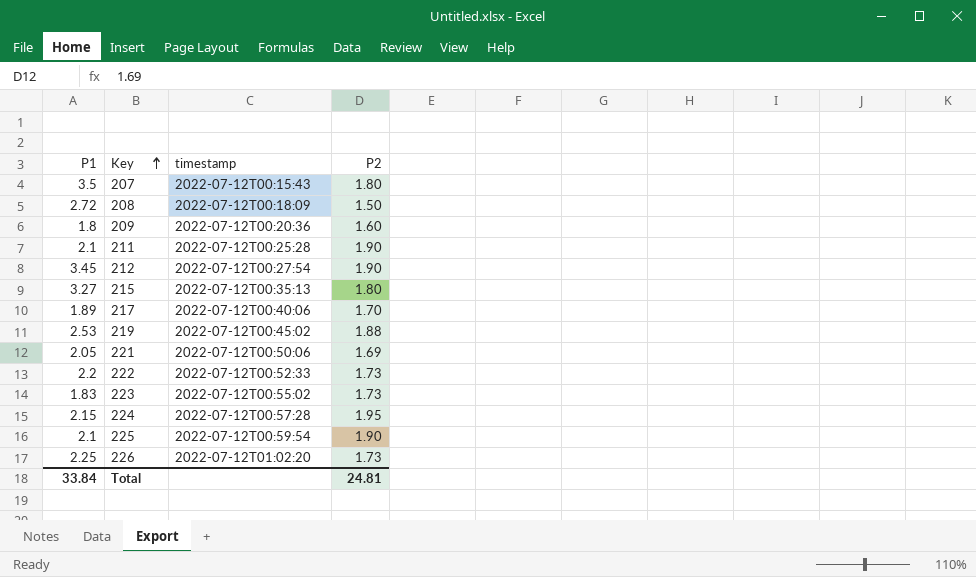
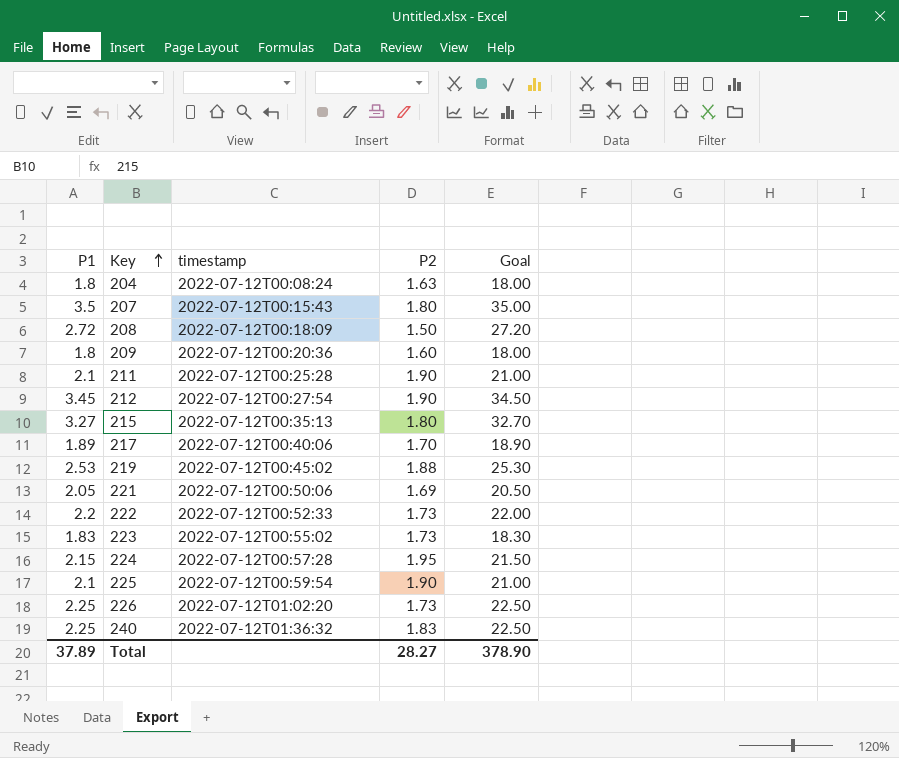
column Goal | formula: none -> [P1] * 10
row 204: none -> 1.8 | 2022-07-12T00:08:24 | 1.63 | 18.00
row 240: none -> 2.25 | 2022-07-12T01:36:32 | 1.83 | 22.50
Total | P1: 33.84 -> 37.89
Total | P2: 24.81 -> 28.27

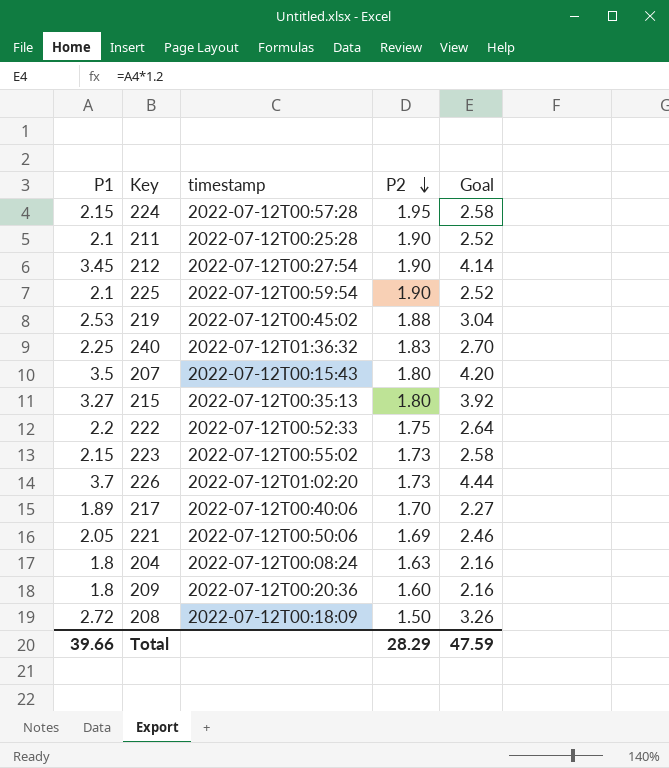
row order: Key ascending -> P2 descending
column Goal | formula: [P1] * 10 -> [P1] * 1.2
222 | P2: 1.73 -> 1.75
223 | P1: 1.83 -> 2.15
226 | P1: 2.25 -> 3.7
Total | P1: 37.89 -> 39.66
Total | P2: 28.27 -> 28.29
Total | Goal: 378.90 -> 47.59

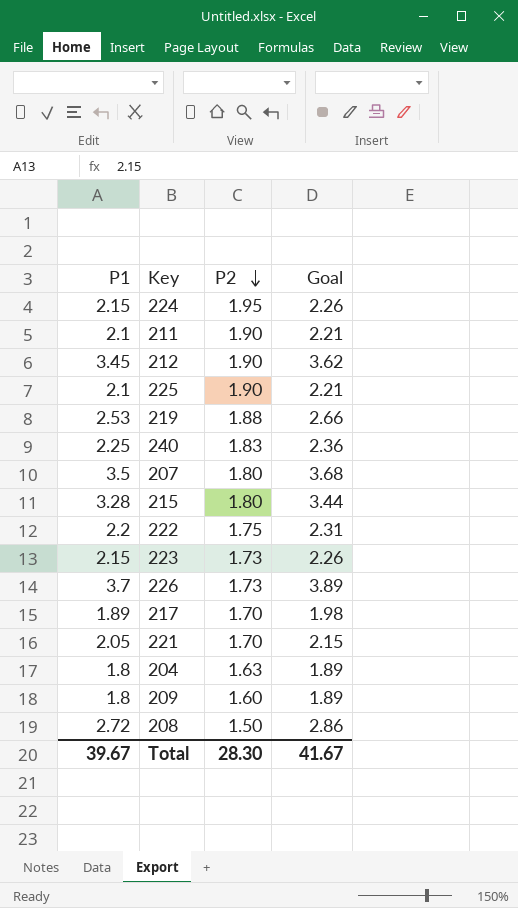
column timestamp | position: 3 -> none
column Goal | formula: [P1] * 1.2 -> [P1] * 1.05
215 | P1: 3.27 -> 3.28
221 | P2: 1.69 -> 1.70
Total | P1: 39.66 -> 39.67
Total | P2: 28.29 -> 28.30
Total | Goal: 47.59 -> 41.67

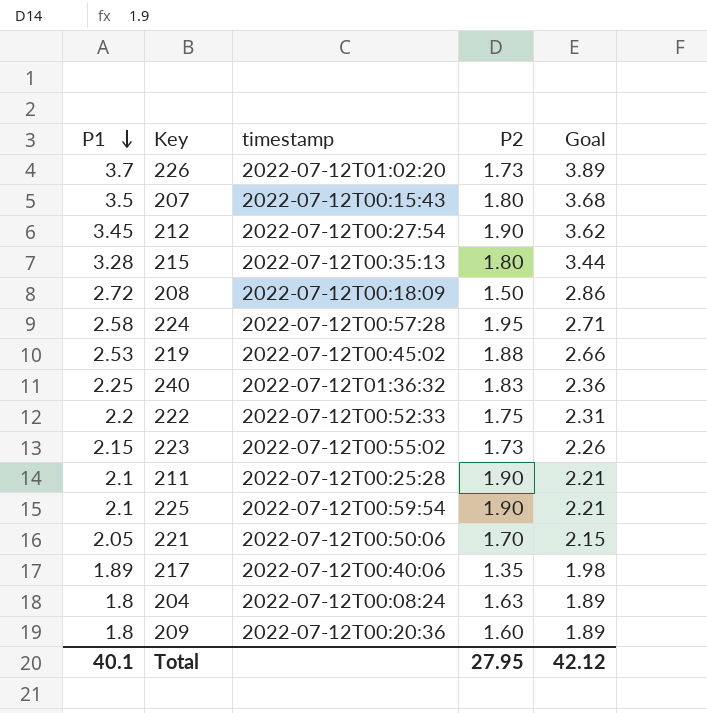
row order: P2 descending -> P1 descending
column timestamp | position: none -> 3
224 | P1: 2.15 -> 2.58
224 | Goal: 2.26 -> 2.71
217 | P2: 1.70 -> 1.35
Total | P1: 39.67 -> 40.1
Total | P2: 28.30 -> 27.95
Total | Goal: 41.67 -> 42.12

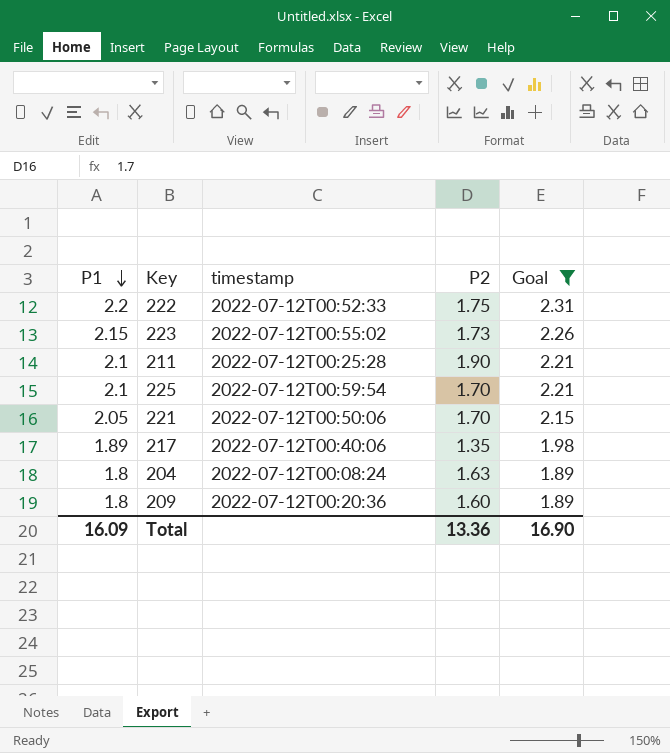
filter: none -> Goal <= 2.31
225 | P2: 1.90 -> 1.70
Total | P1: 40.1 -> 16.09
Total | P2: 27.95 -> 13.36
Total | Goal: 42.12 -> 16.90

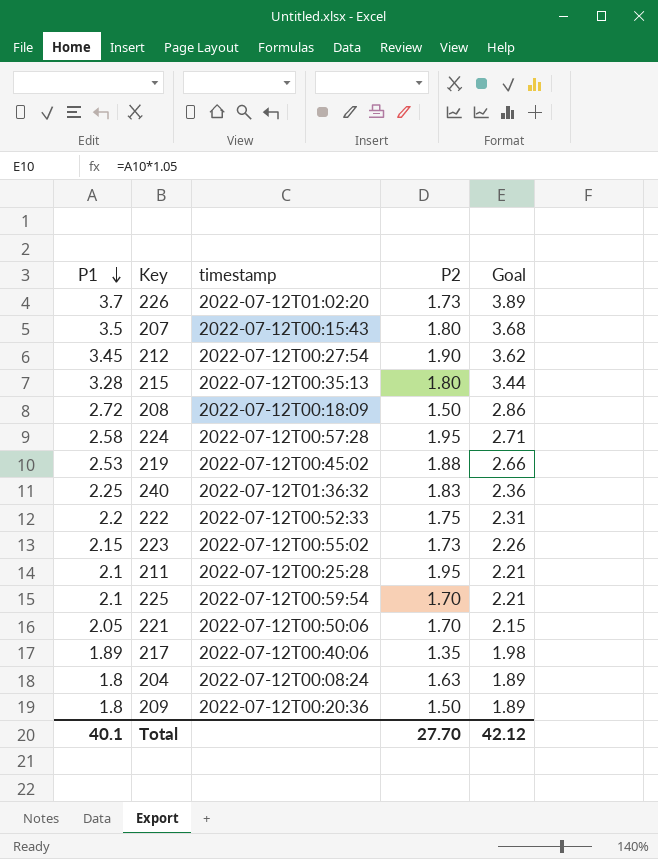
filter: Goal <= 2.31 -> none
211 | P2: 1.90 -> 1.95
209 | P2: 1.60 -> 1.50
Total | P1: 16.09 -> 40.1
Total | P2: 13.36 -> 27.70
Total | Goal: 16.90 -> 42.12

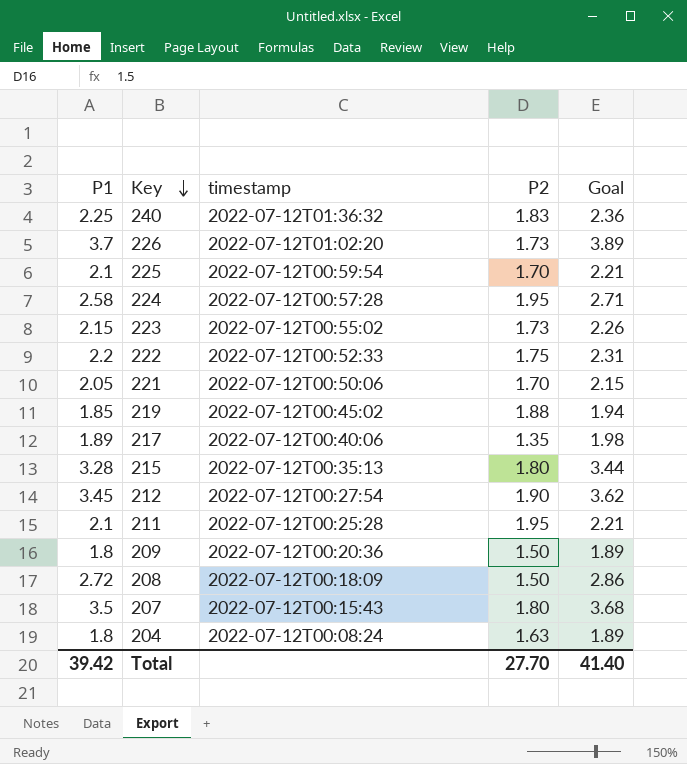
row order: P1 descending -> Key descending
219 | P1: 2.53 -> 1.85
219 | Goal: 2.66 -> 1.94
Total | P1: 40.1 -> 39.42
Total | Goal: 42.12 -> 41.40

